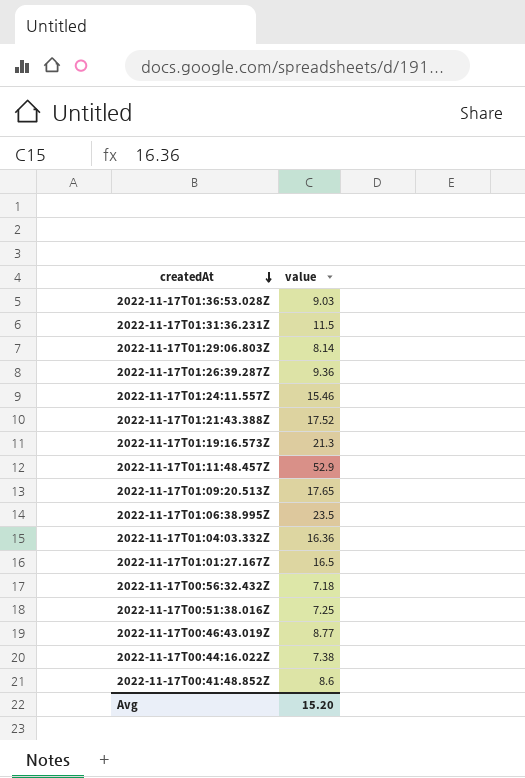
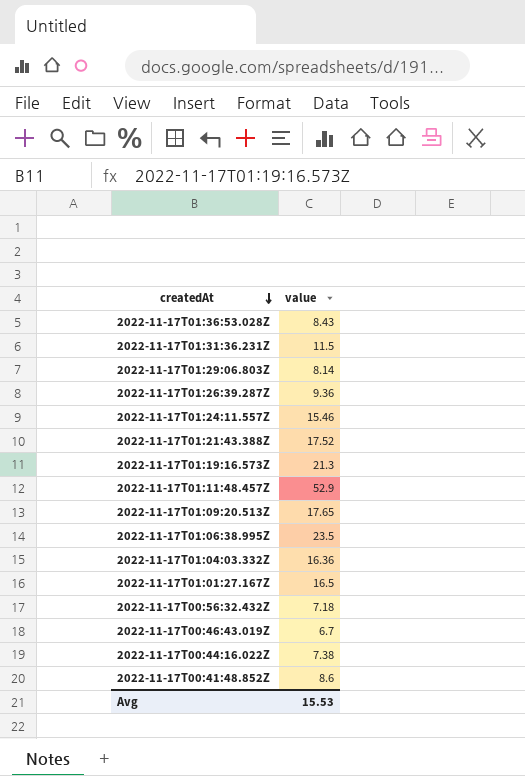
row 2022-11-17T00:51:38.016Z: 7.25 -> none
2022-11-17T01:36:53.028Z | value: 9.03 -> 8.43
2022-11-17T00:46:43.019Z | value: 8.77 -> 6.7
Avg | value: 15.20 -> 15.53

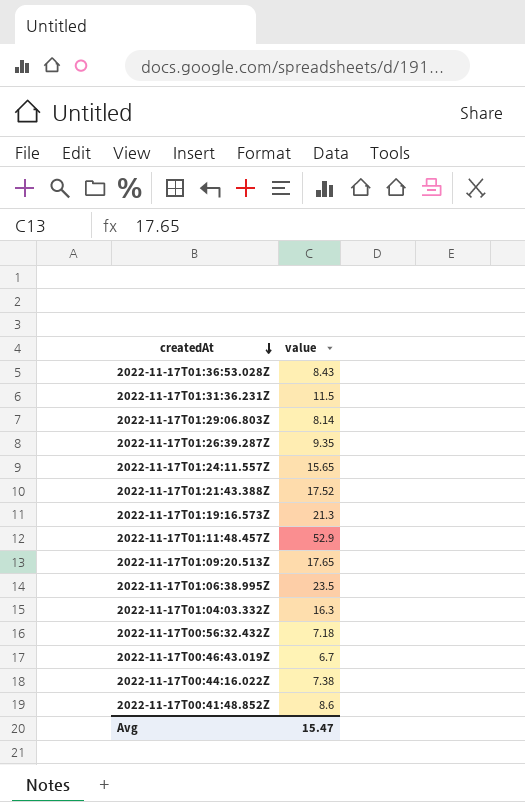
row 2022-11-17T01:01:27.167Z: 16.5 -> none
2022-11-17T01:26:39.287Z | value: 9.36 -> 9.35
2022-11-17T01:24:11.557Z | value: 15.46 -> 15.65
2022-11-17T01:04:03.332Z | value: 16.36 -> 16.3
Avg | value: 15.53 -> 15.47

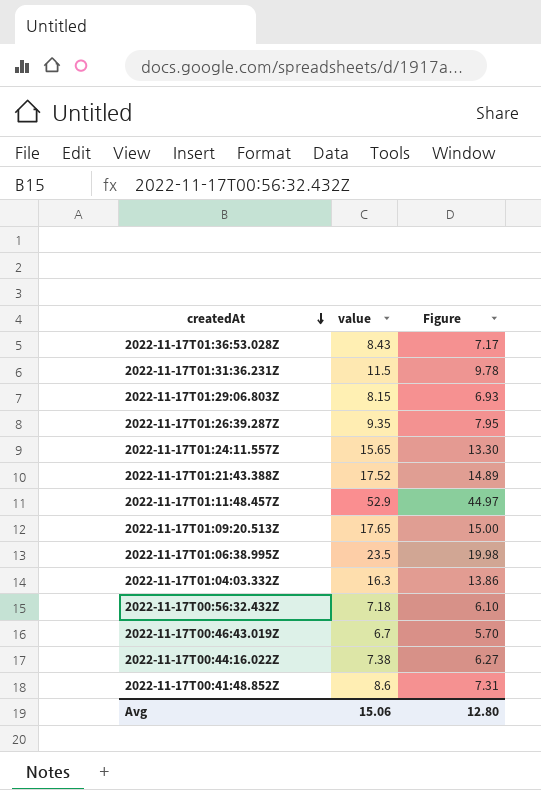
column Figure | formula: none -> [value] * 0.85
row 2022-11-17T01:19:16.573Z: 21.3 -> none
2022-11-17T01:29:06.803Z | value: 8.14 -> 8.15
Avg | value: 15.47 -> 15.06

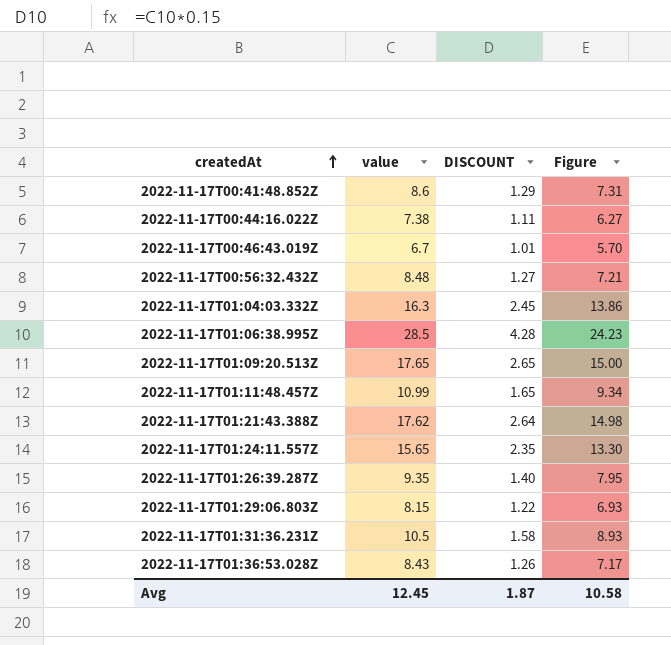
row order: createdAt descending -> createdAt ascending
column DISCOUNT | formula: none -> [value] * 0.15
2022-11-17T00:56:32.432Z | value: 7.18 -> 8.48
2022-11-17T00:56:32.432Z | Figure: 6.10 -> 7.21
2022-11-17T01:06:38.995Z | value: 23.5 -> 28.5
2022-11-17T01:06:38.995Z | Figure: 19.98 -> 24.23
2022-11-17T01:11:48.457Z | value: 52.9 -> 10.99
2022-11-17T01:11:48.457Z | Figure: 44.97 -> 9.34
2022-11-17T01:21:43.388Z | value: 17.52 -> 17.62
2022-11-17T01:21:43.388Z | Figure: 14.89 -> 14.98
2022-11-17T01:31:36.231Z | value: 11.5 -> 10.5
2022-11-17T01:31:36.231Z | Figure: 9.78 -> 8.93
Avg | value: 15.06 -> 12.45
Avg | Figure: 12.80 -> 10.58

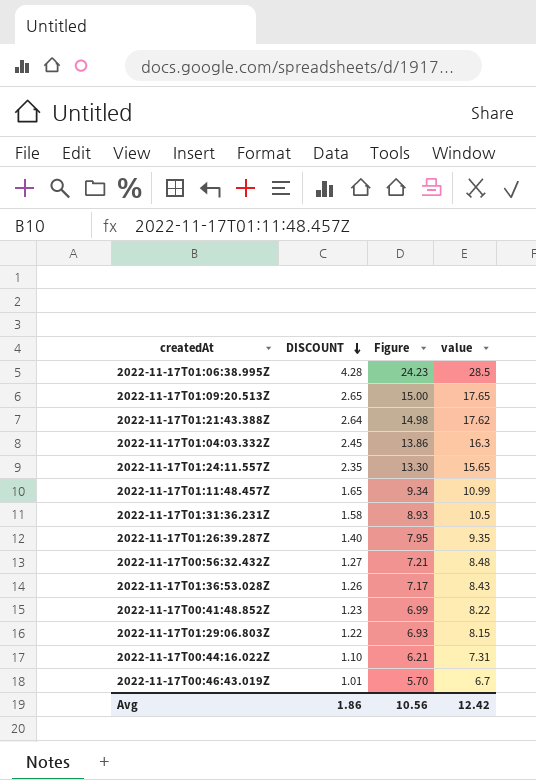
row order: createdAt ascending -> DISCOUNT descending
column value | position: 2 -> 4
2022-11-17T00:41:48.852Z | DISCOUNT: 1.29 -> 1.23
2022-11-17T00:41:48.852Z | Figure: 7.31 -> 6.99
2022-11-17T00:41:48.852Z | value: 8.6 -> 8.22
2022-11-17T00:44:16.022Z | DISCOUNT: 1.11 -> 1.10
2022-11-17T00:44:16.022Z | Figure: 6.27 -> 6.21
2022-11-17T00:44:16.022Z | value: 7.38 -> 7.31
Avg | DISCOUNT: 1.87 -> 1.86
Avg | Figure: 10.58 -> 10.56
Avg | value: 12.45 -> 12.42

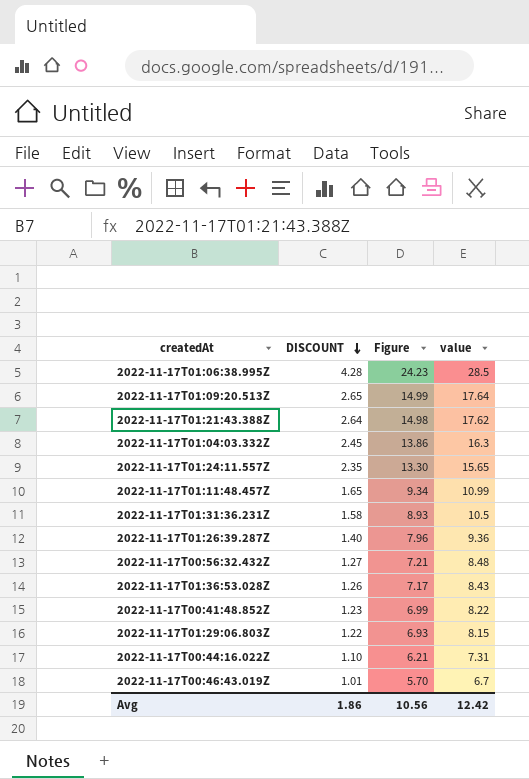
2022-11-17T01:09:20.513Z | Figure: 15.00 -> 14.99
2022-11-17T01:09:20.513Z | value: 17.65 -> 17.64
2022-11-17T01:26:39.287Z | Figure: 7.95 -> 7.96
2022-11-17T01:26:39.287Z | value: 9.35 -> 9.36

